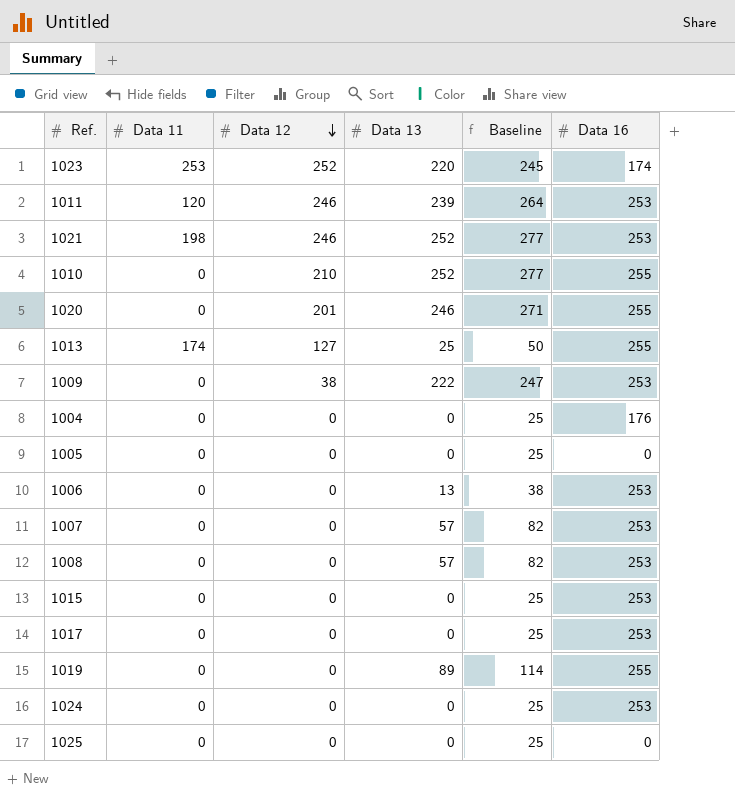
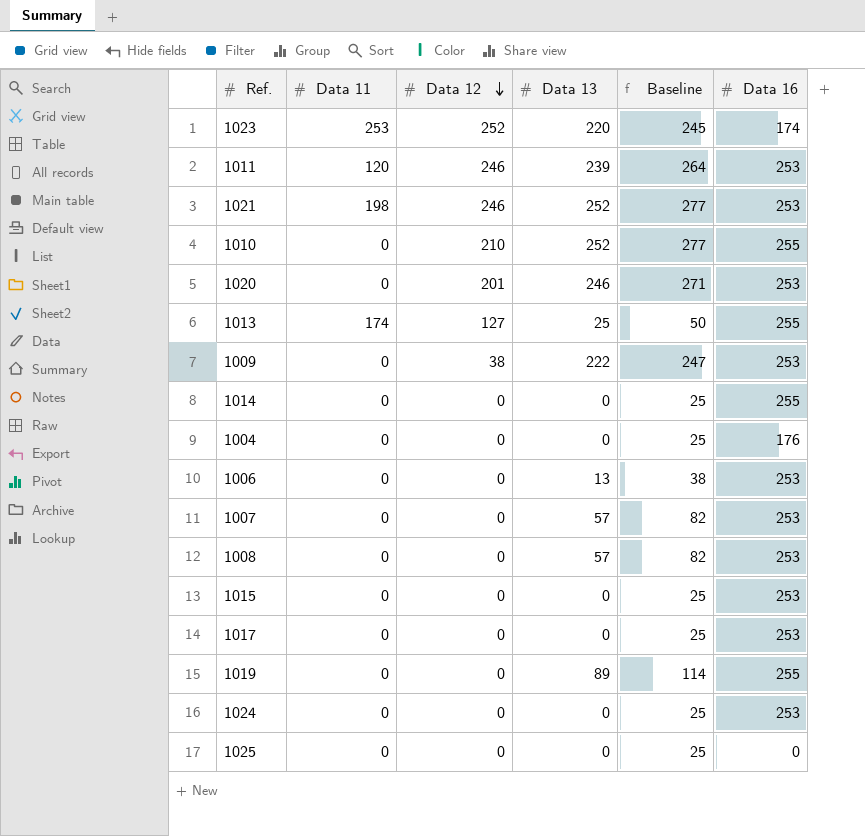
row 1005: 0 | 0 | 0 | 25 | 0 -> none
1020 | Data 16: 255 -> 253
row 1014: none -> 0 | 0 | 0 | 25 | 255

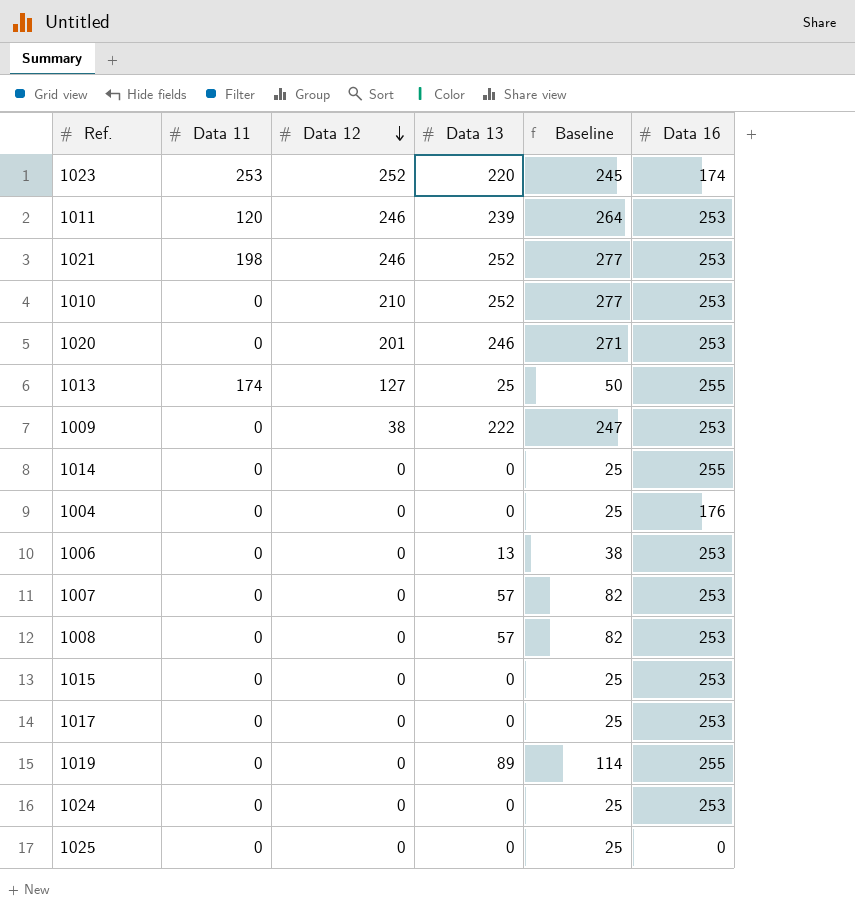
1010 | Data 16: 255 -> 253

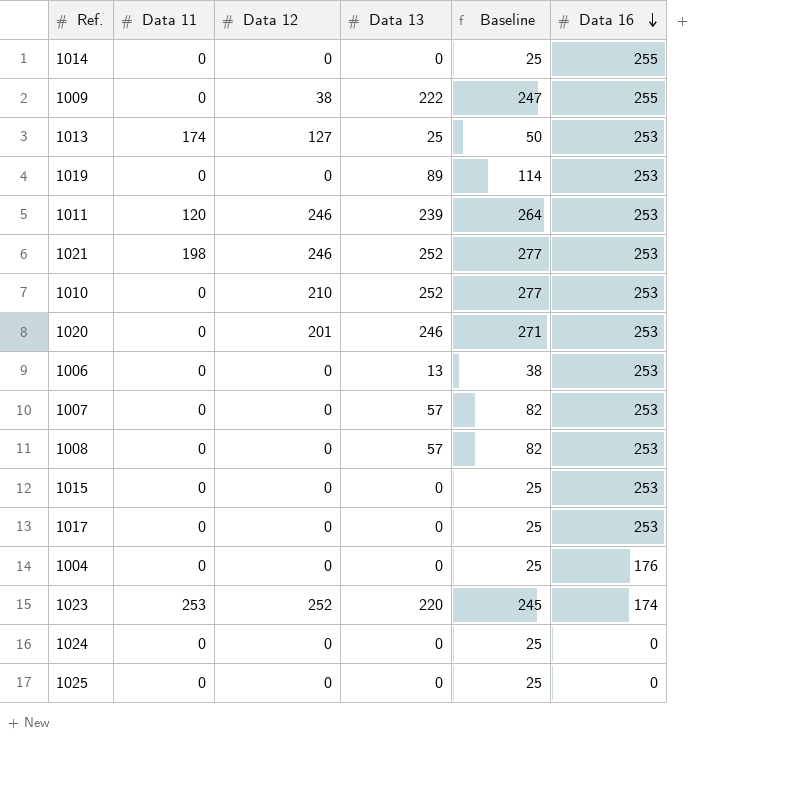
row order: Data 12 descending -> Data 16 descending
1009 | Data 16: 253 -> 255
1013 | Data 16: 255 -> 253
1019 | Data 16: 255 -> 253
1024 | Data 16: 253 -> 0

